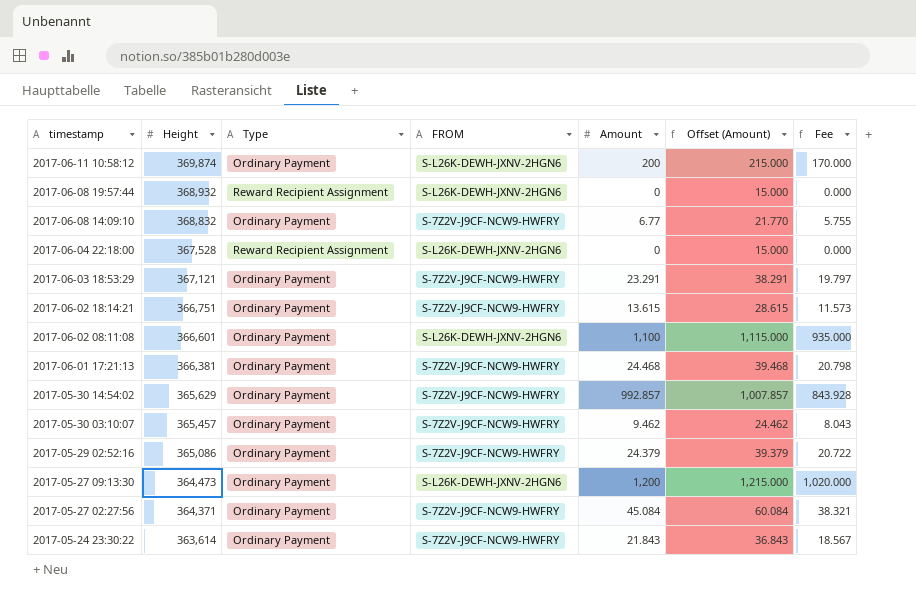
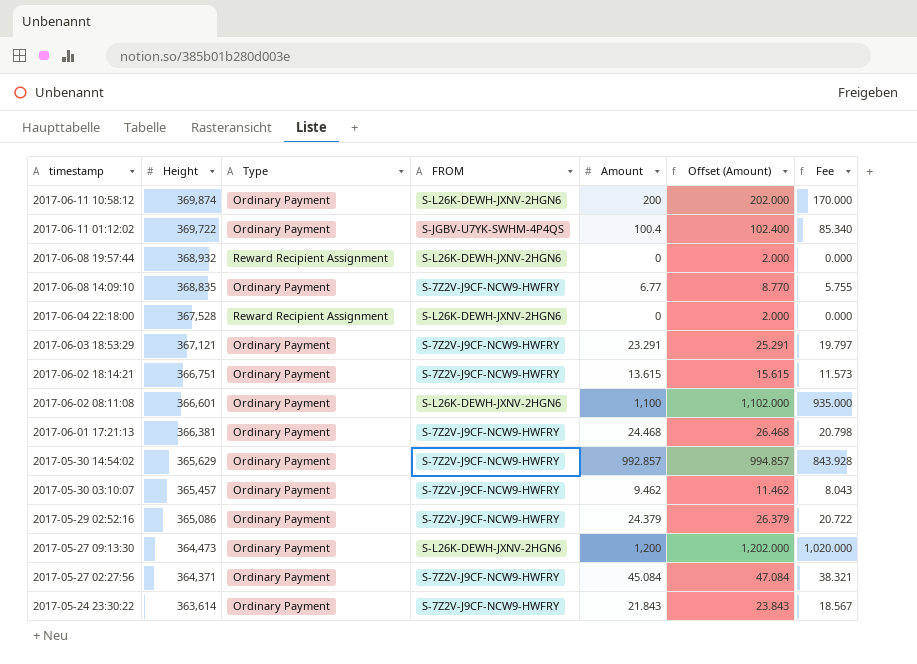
column Offset (Amount) | formula: [Amount] + 15 -> [Amount] + 2
row 2017-06-11 01:12:02: none -> 369,722 | Ordinary Payment | S-JGBV-U7YK-SWHM-4P4QS | 100.4 | 102.400 | 85.340
2017-06-08 14:09:10 | Height: 368,832 -> 368,835

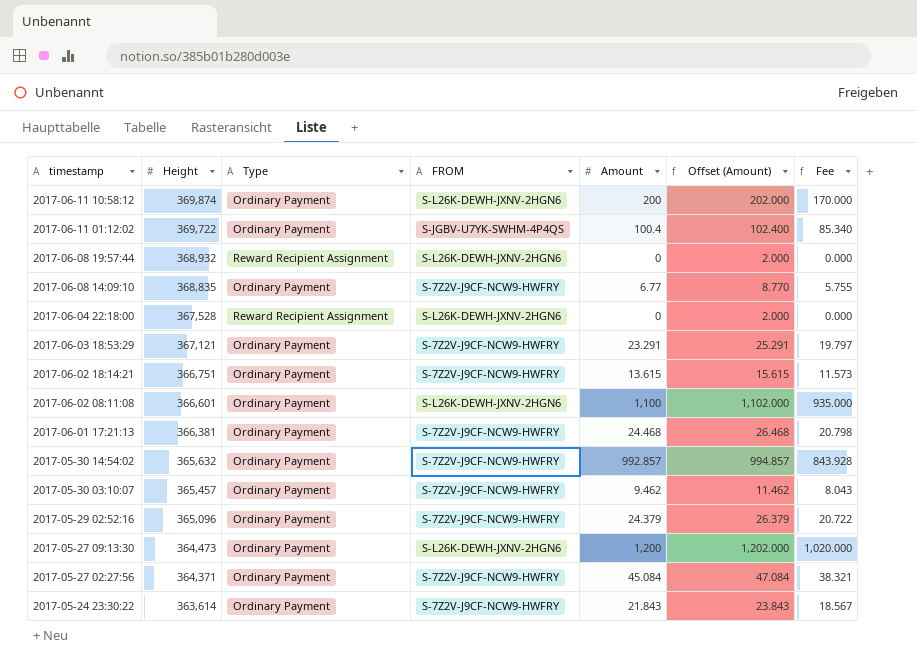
2017-05-30 14:54:02 | Height: 365,629 -> 365,632
2017-05-29 02:52:16 | Height: 365,086 -> 365,096

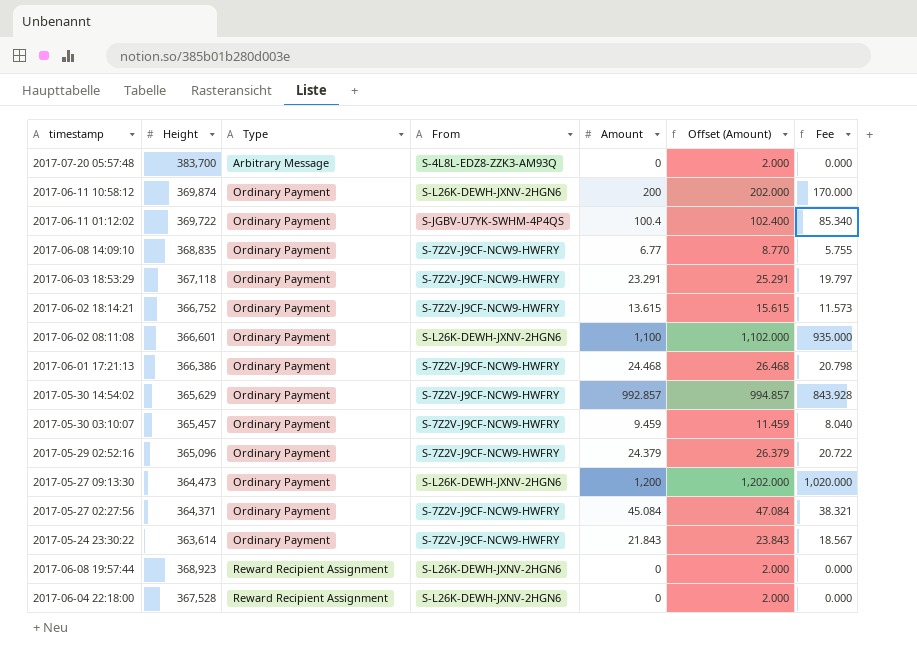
row order: timestamp descending -> Type ascending
column name: FROM -> From
row 2017-07-20 05:57:48: none -> 383,700 | Arbitrary Message | S-4L8L-EDZ8-ZZK3-AM93Q | 0 | 2.000 | 0.000
2017-06-03 18:53:29 | Height: 367,121 -> 367,118
2017-06-02 18:14:21 | Height: 366,751 -> 366,752
2017-06-01 17:21:13 | Height: 366,381 -> 366,386
2017-05-30 14:54:02 | Height: 365,632 -> 365,629
2017-05-30 03:10:07 | Amount: 9.462 -> 9.459
2017-05-30 03:10:07 | Offset (Amount): 11.462 -> 11.459
2017-05-30 03:10:07 | Fee: 8.043 -> 8.040
2017-06-08 19:57:44 | Height: 368,932 -> 368,923

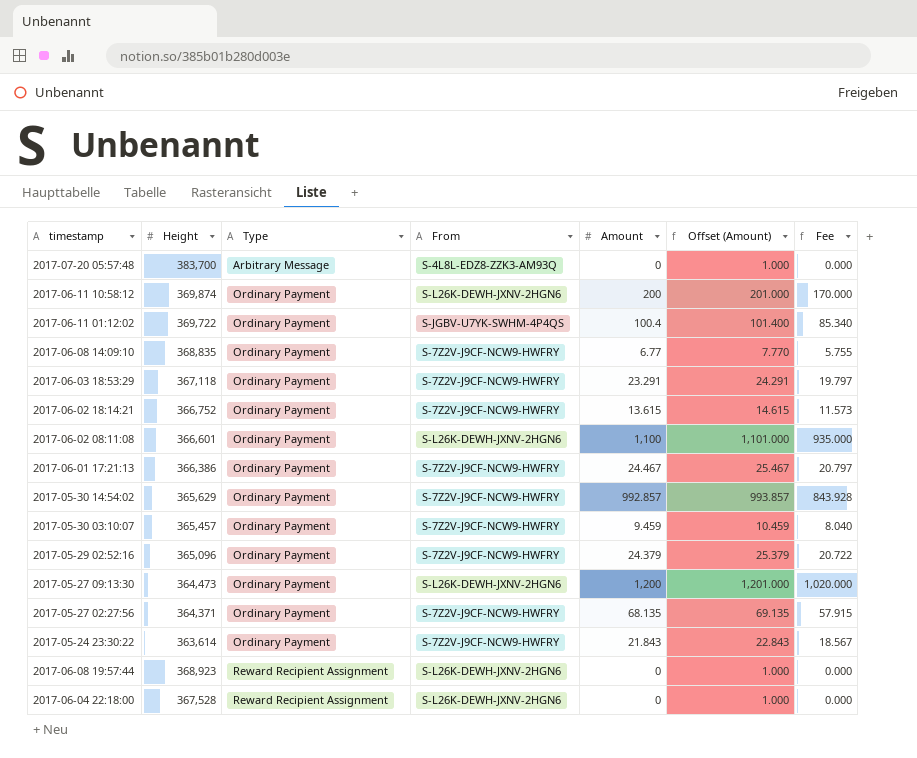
column Offset (Amount) | formula: [Amount] + 2 -> [Amount] + 1
2017-06-01 17:21:13 | Amount: 24.468 -> 24.467
2017-06-01 17:21:13 | Fee: 20.798 -> 20.797
2017-05-27 02:27:56 | Amount: 45.084 -> 68.135
2017-05-27 02:27:56 | Fee: 38.321 -> 57.915

